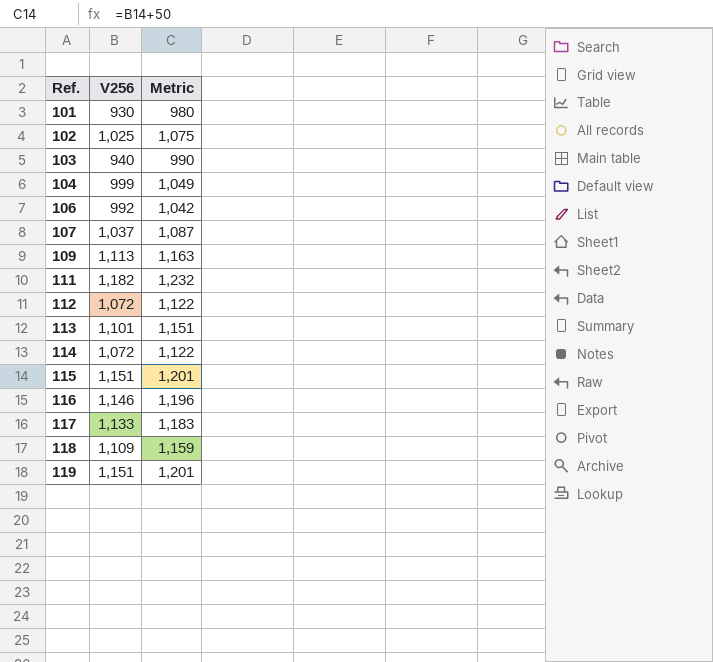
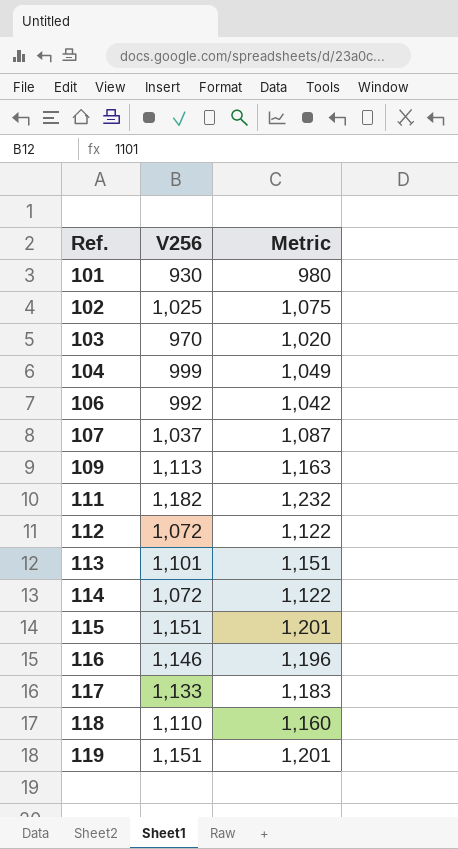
103 | V256: 940 -> 970
103 | Metric: 990 -> 1,020
118 | V256: 1,109 -> 1,110
118 | Metric: 1,159 -> 1,160

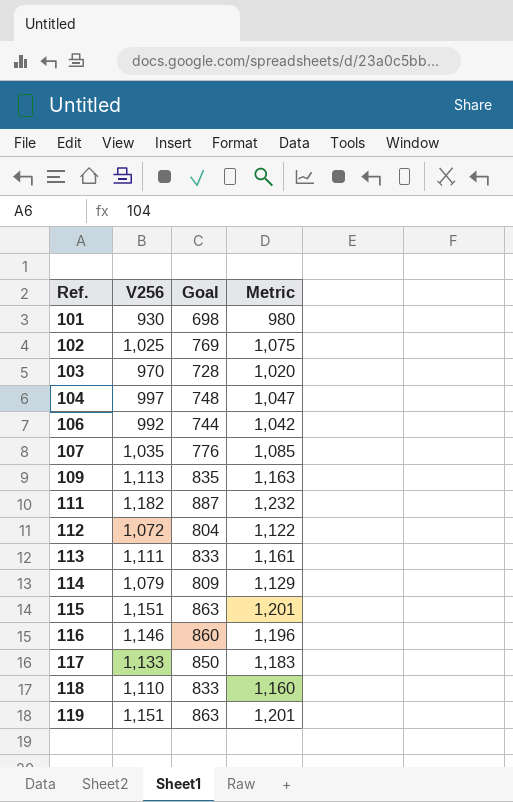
column Goal | formula: none -> [V256] * 0.75
104 | V256: 999 -> 997
104 | Metric: 1,049 -> 1,047
107 | V256: 1,037 -> 1,035
107 | Metric: 1,087 -> 1,085
113 | V256: 1,101 -> 1,111
113 | Metric: 1,151 -> 1,161
114 | V256: 1,072 -> 1,079
114 | Metric: 1,122 -> 1,129

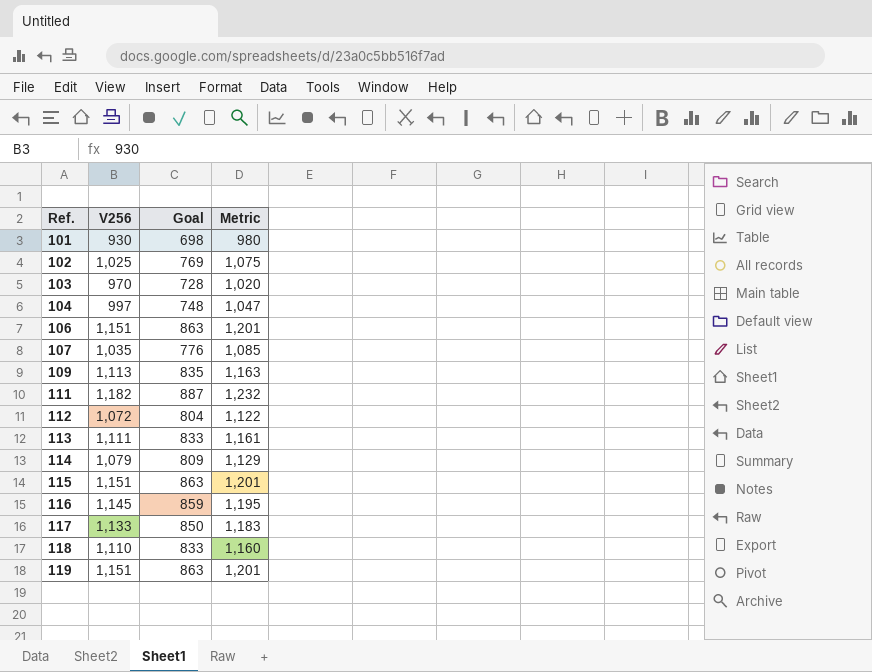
106 | V256: 992 -> 1,151
106 | Goal: 744 -> 863
106 | Metric: 1,042 -> 1,201
116 | V256: 1,146 -> 1,145
116 | Goal: 860 -> 859
116 | Metric: 1,196 -> 1,195

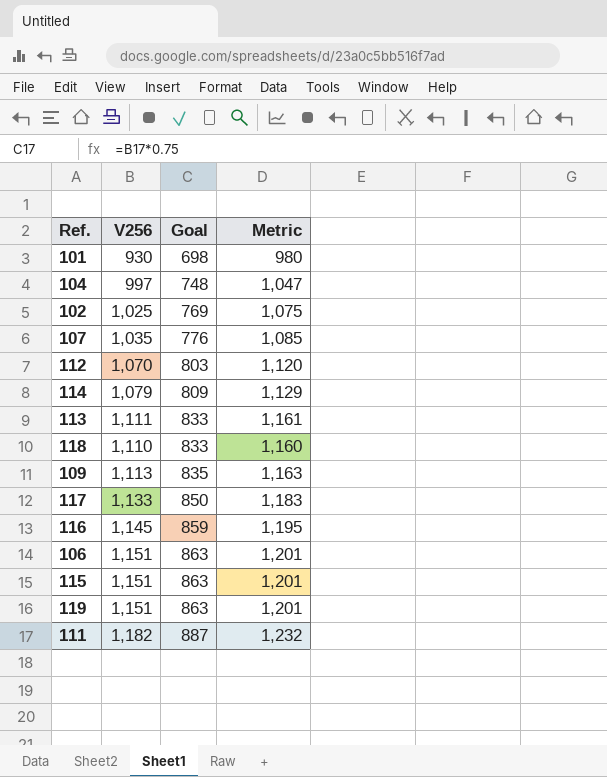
row order: Ref. ascending -> Goal ascending
row 103: 970 | 728 | 1,020 -> none
112 | V256: 1,072 -> 1,070
112 | Goal: 804 -> 803
112 | Metric: 1,122 -> 1,120

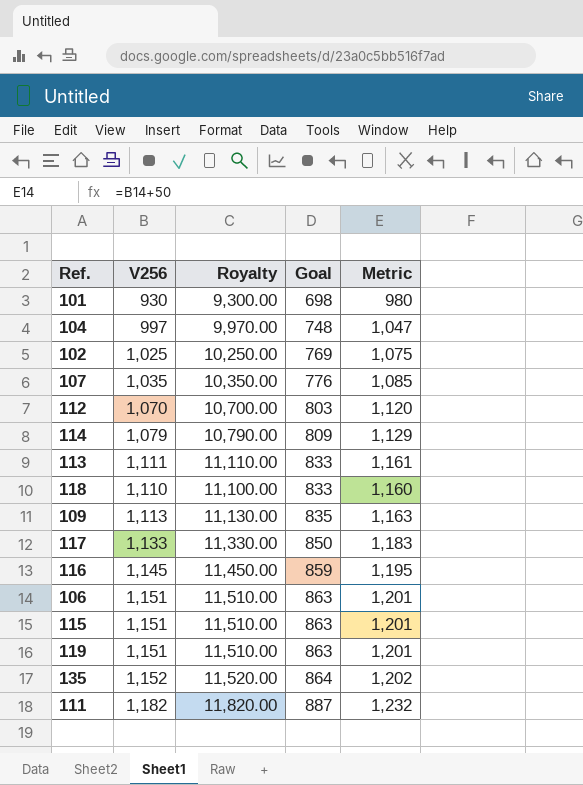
column Royalty | formula: none -> [V256] * 10
row 135: none -> 1,152 | 11,520.00 | 864 | 1,202

